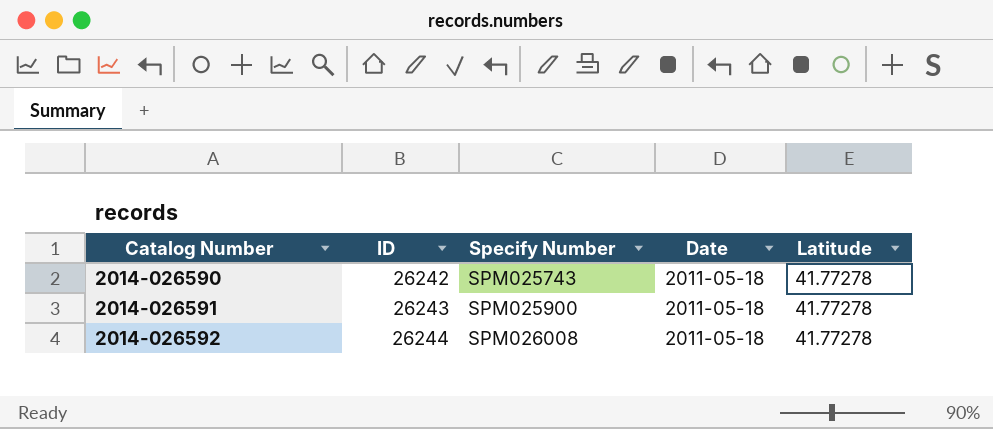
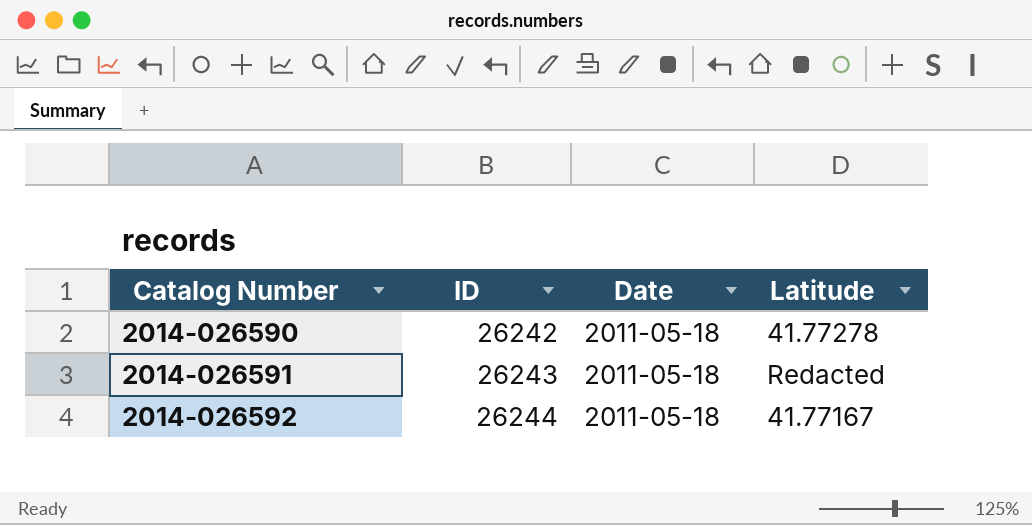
column Specify Number | position: 3 -> none
2014-026591 | Latitude: 41.77278 -> Redacted
2014-026592 | Latitude: 41.77278 -> 41.77167

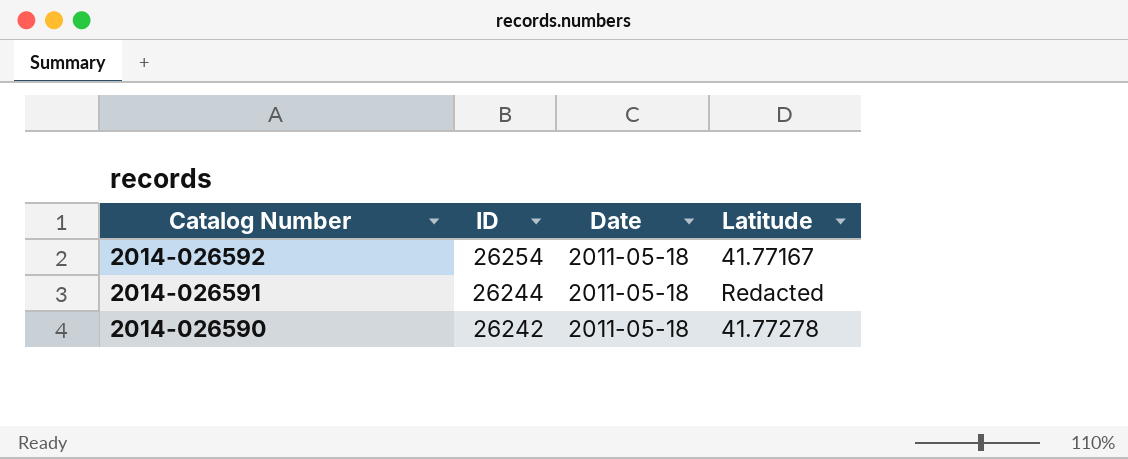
row order: Catalog Number ascending -> Catalog Number descending
2014-026592 | ID: 26244 -> 26254
2014-026591 | ID: 26243 -> 26244

